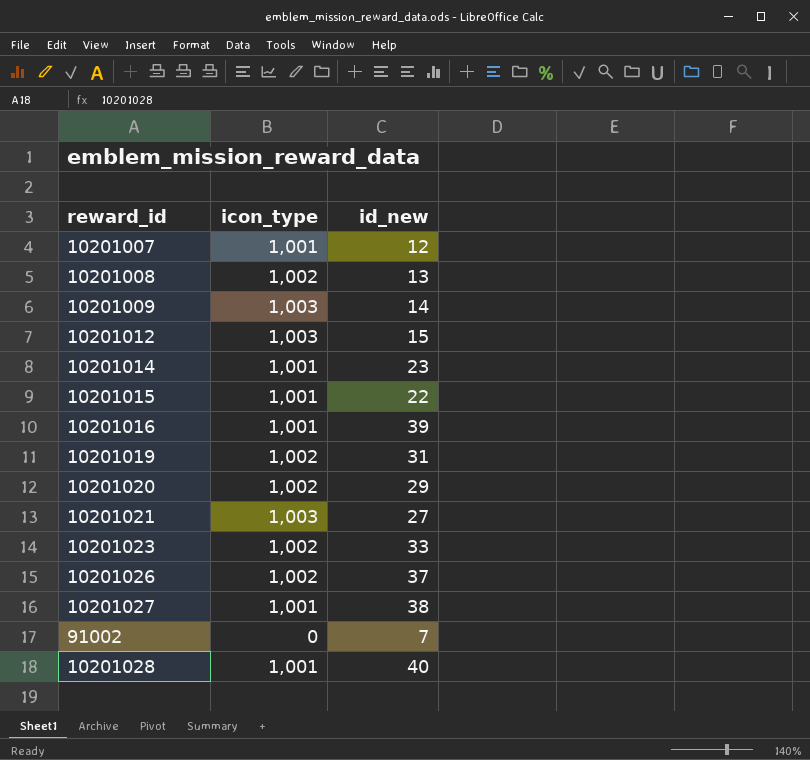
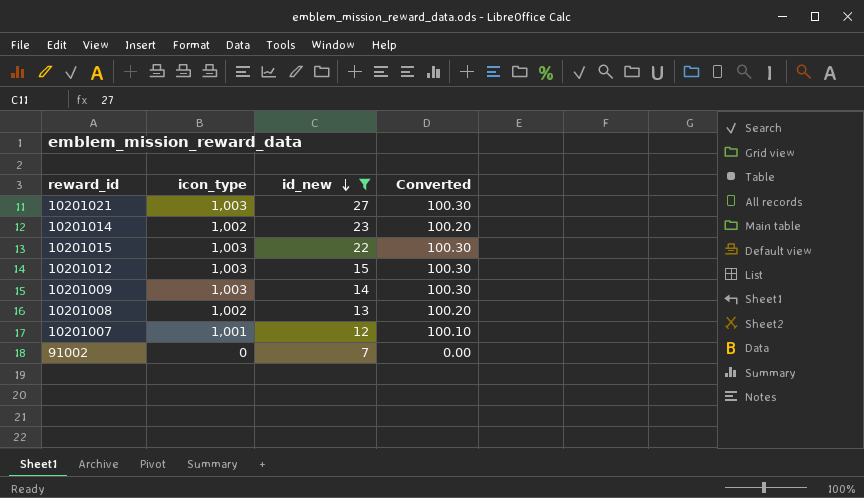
filter: none -> id_new <= 27
row order: none -> id_new descending
column Converted | formula: none -> [icon_type] * 0.1
10201014 | icon_type: 1,001 -> 1,002
10201015 | icon_type: 1,001 -> 1,003

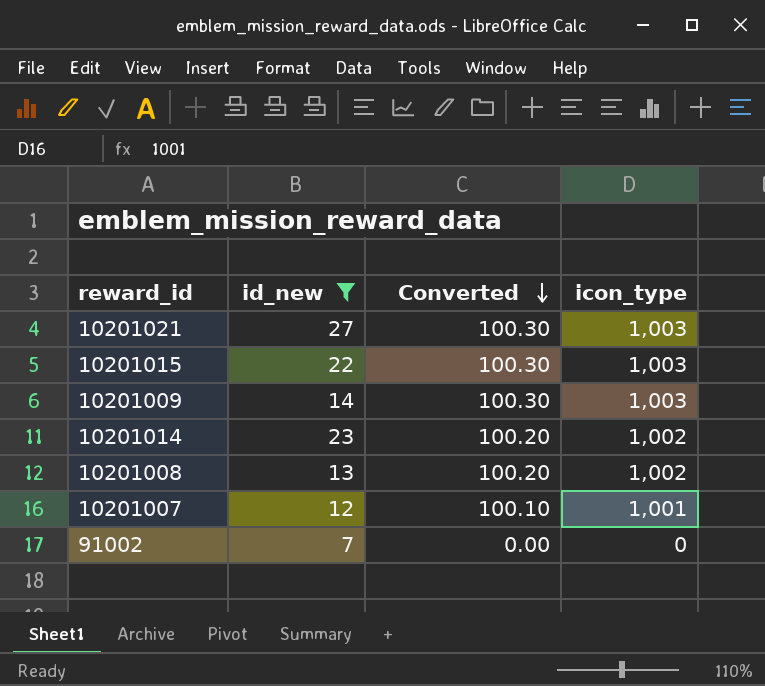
row order: id_new descending -> Converted descending
column icon_type | position: 2 -> 4
row 10201012: 1,003 | 15 | 100.30 -> none

